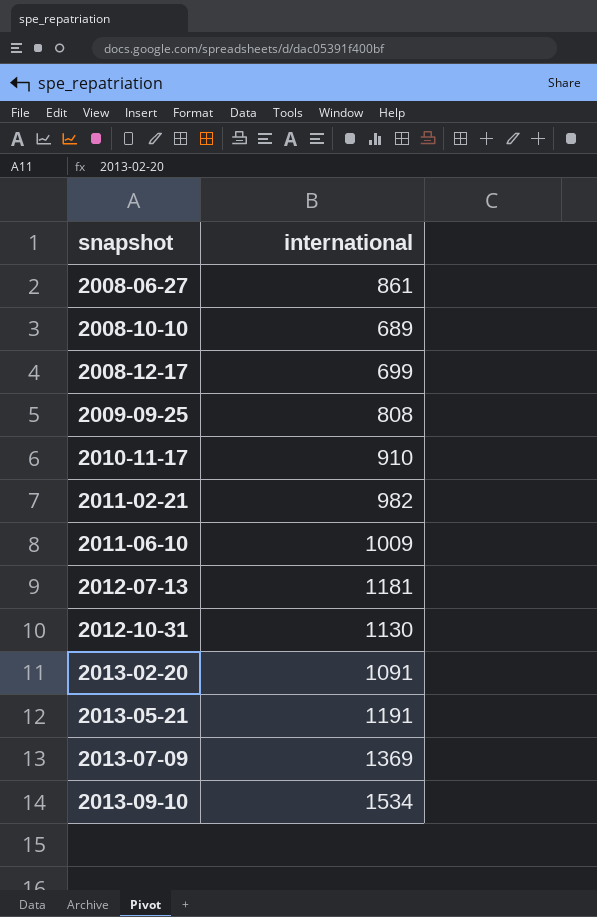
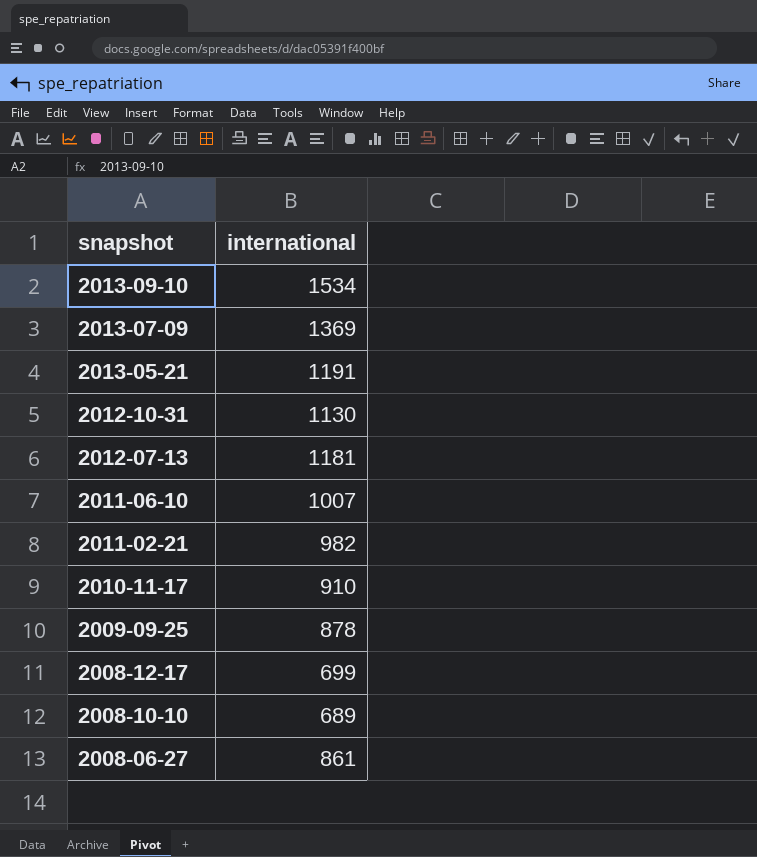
row order: snapshot ascending -> snapshot descending
row 2013-02-20: 1091 -> none
2011-06-10 | international: 1009 -> 1007
2009-09-25 | international: 808 -> 878

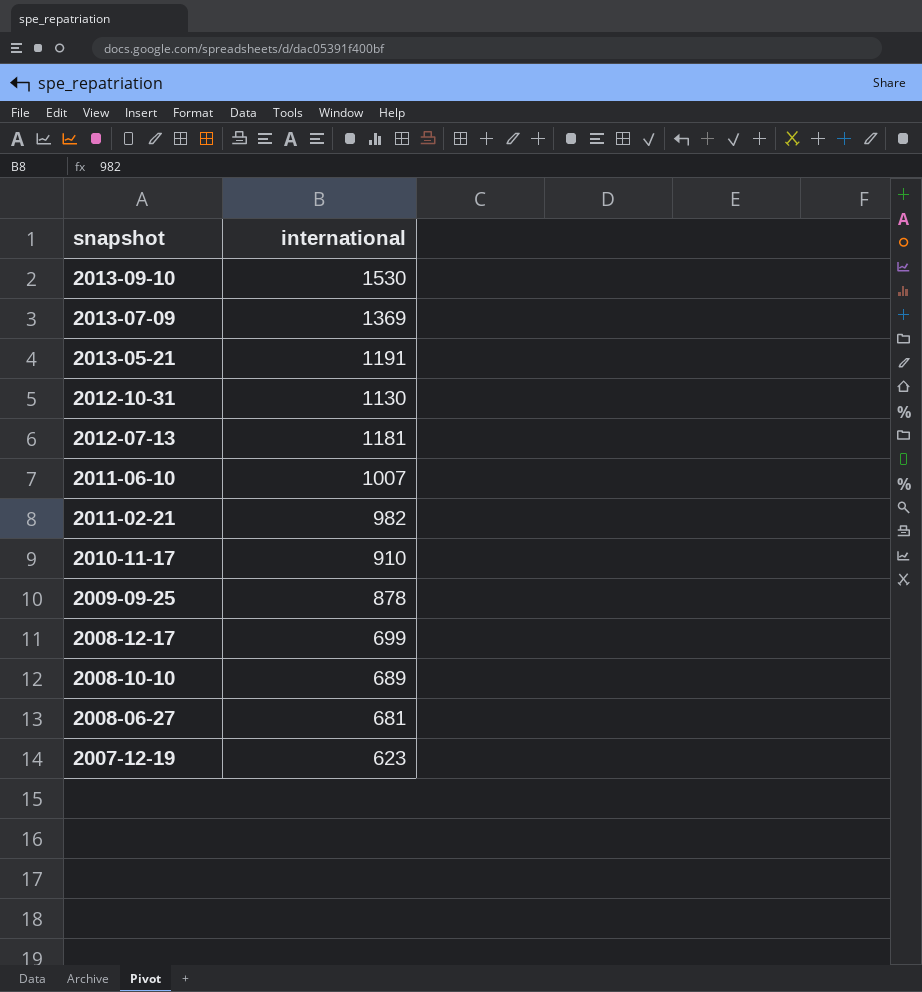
2013-09-10 | international: 1534 -> 1530
2008-06-27 | international: 861 -> 681
row 2007-12-19: none -> 623

